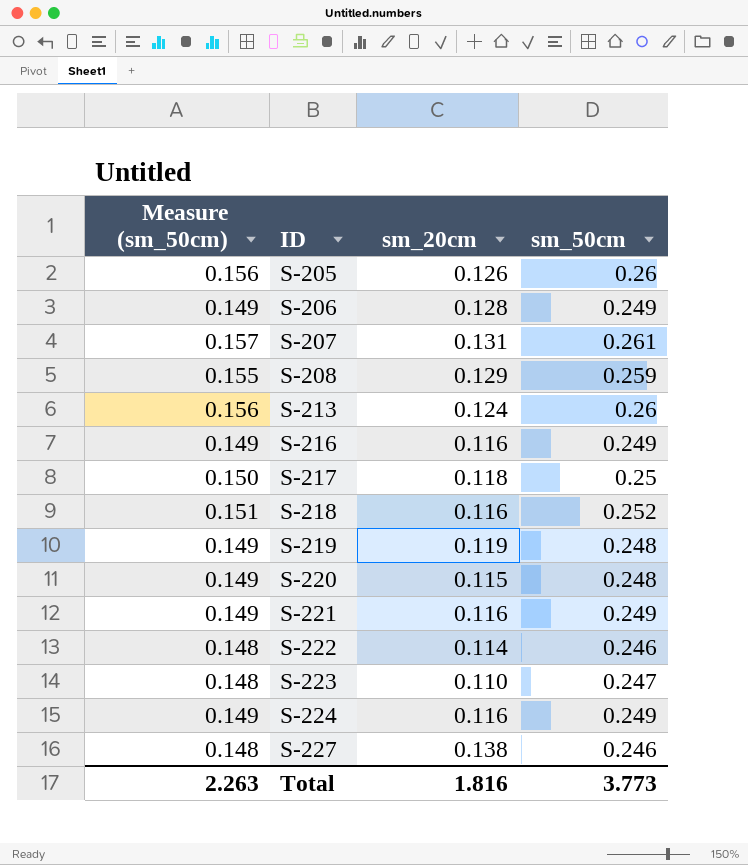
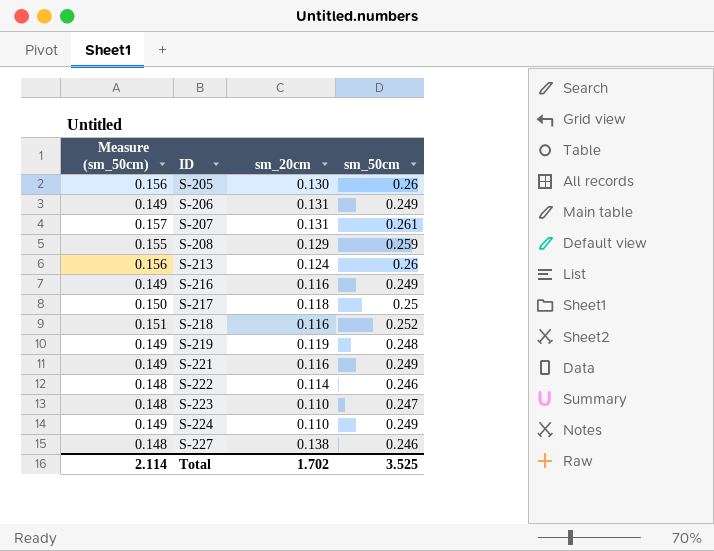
row S-220: 0.149 | 0.115 | 0.248 -> none
S-205 | sm_20cm: 0.126 -> 0.130
S-206 | sm_20cm: 0.128 -> 0.131
S-224 | sm_20cm: 0.116 -> 0.110
Total | Measure (sm_50cm): 2.263 -> 2.114
Total | sm_20cm: 1.816 -> 1.702
Total | sm_50cm: 3.773 -> 3.525

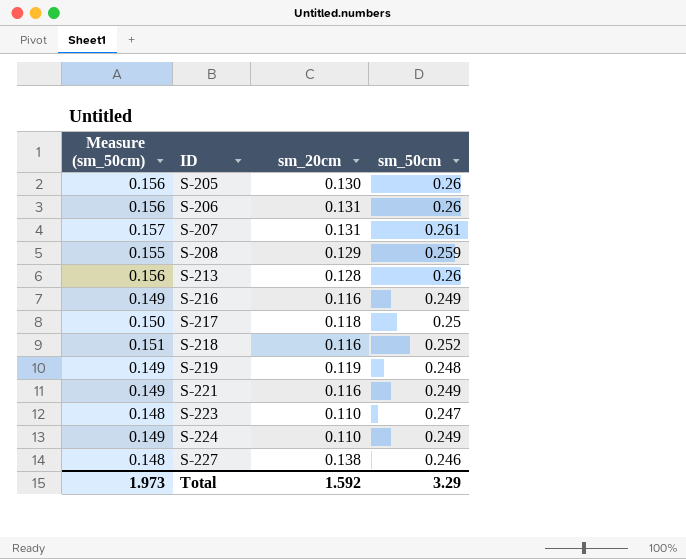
row S-222: 0.148 | 0.114 | 0.246 -> none
S-206 | Measure (sm_50cm): 0.149 -> 0.156
S-206 | sm_50cm: 0.249 -> 0.26
S-213 | sm_20cm: 0.124 -> 0.128
Total | Measure (sm_50cm): 2.114 -> 1.973
Total | sm_20cm: 1.702 -> 1.592
Total | sm_50cm: 3.525 -> 3.29

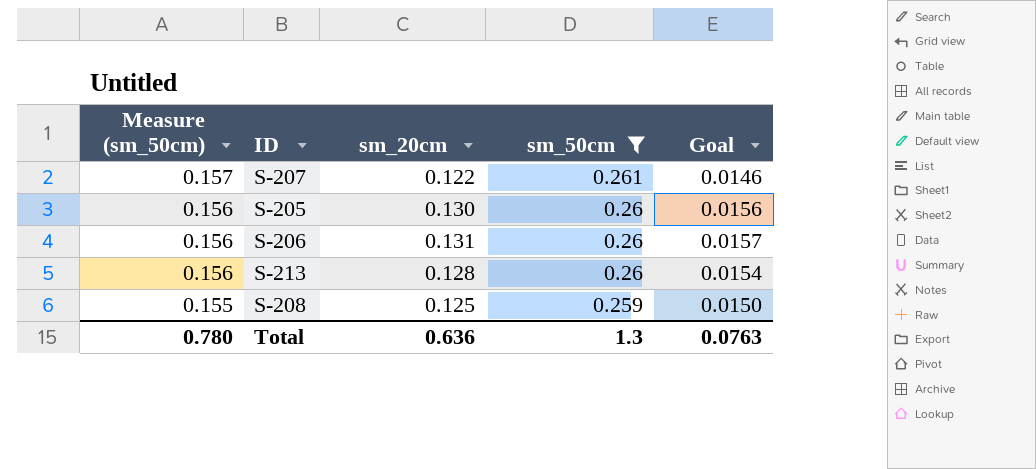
filter: none -> sm_50cm >= 0.259
row order: ID ascending -> Measure (sm_50cm) descending
column Goal | formula: none -> [sm_20cm] * 0.12
S-207 | sm_20cm: 0.131 -> 0.122
S-208 | sm_20cm: 0.129 -> 0.125
Total | Measure (sm_50cm): 1.973 -> 0.780
Total | sm_20cm: 1.592 -> 0.636
Total | sm_50cm: 3.29 -> 1.3

